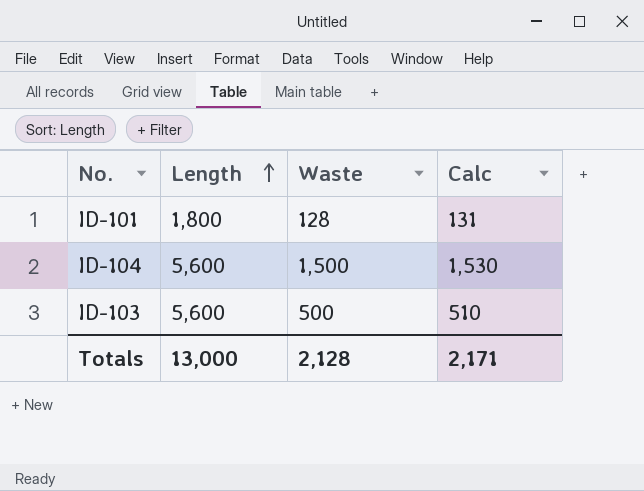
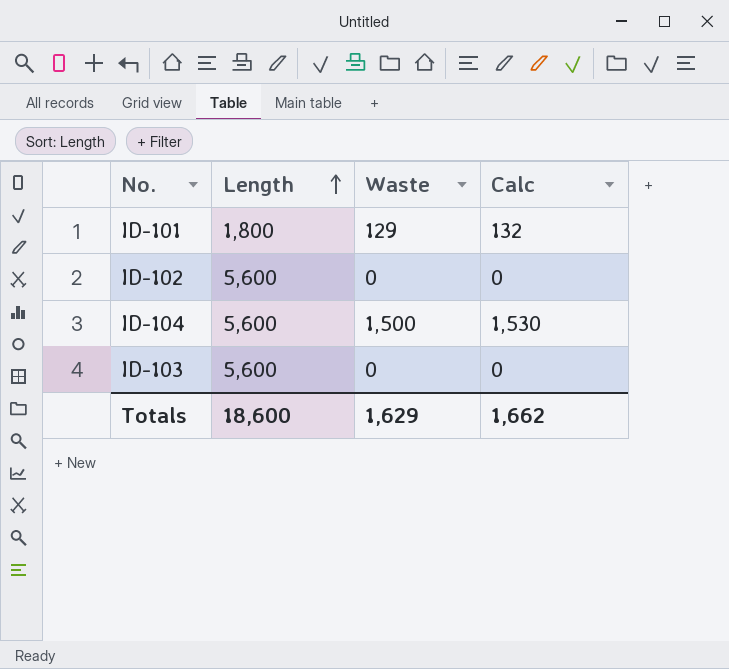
ID-101 | Waste: 128 -> 129
ID-101 | Calc: 131 -> 132
row ID-102: none -> 5,600 | 0 | 0
ID-103 | Waste: 500 -> 0
ID-103 | Calc: 510 -> 0
Totals | Length: 13,000 -> 18,600
Totals | Waste: 2,128 -> 1,629
Totals | Calc: 2,171 -> 1,662

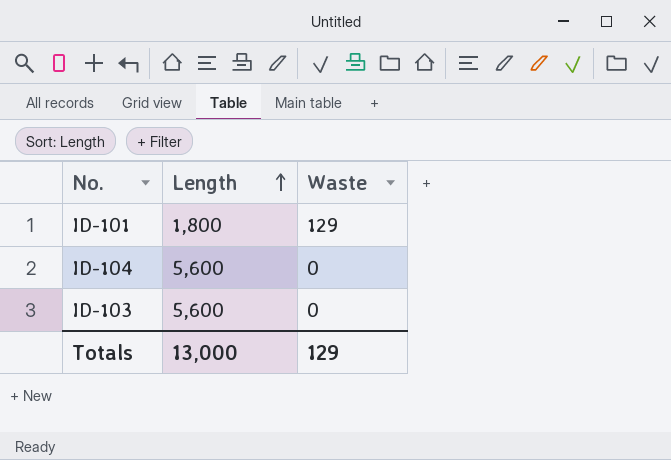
column Calc | formula: [Waste] * 1.02 -> none
row ID-102: 5,600 | 0 | 0 -> none
ID-104 | Waste: 1,500 -> 0
Totals | Length: 18,600 -> 13,000
Totals | Waste: 1,629 -> 129

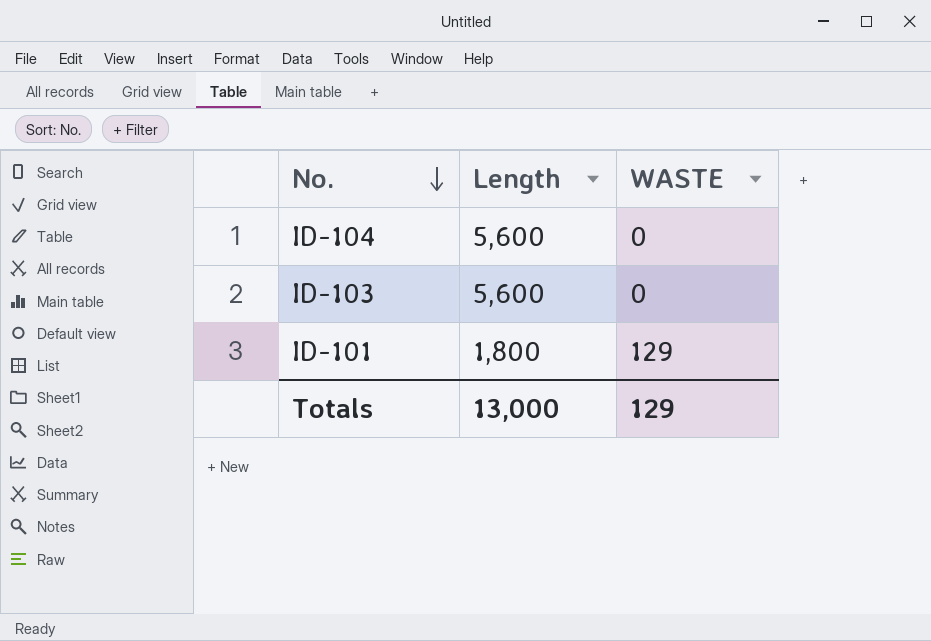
row order: Length ascending -> No. descending
column name: Waste -> WASTE

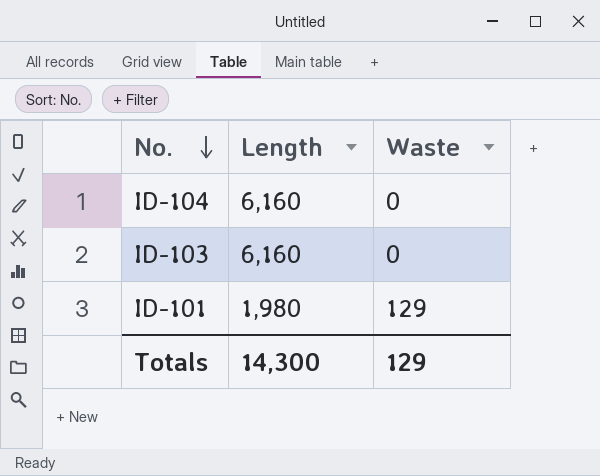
column name: WASTE -> Waste
ID-104 | Length: 5,600 -> 6,160
ID-103 | Length: 5,600 -> 6,160
ID-101 | Length: 1,800 -> 1,980
Totals | Length: 13,000 -> 14,300

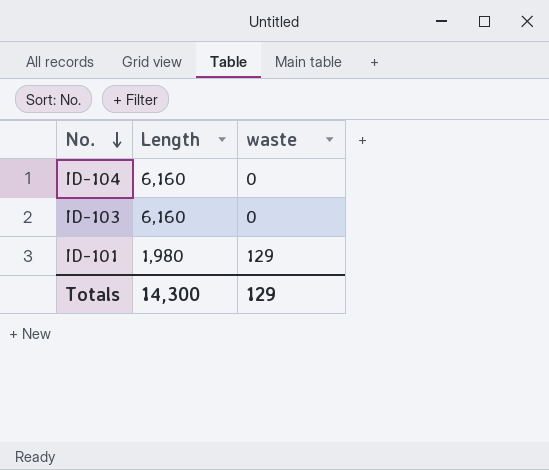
column name: Waste -> waste

